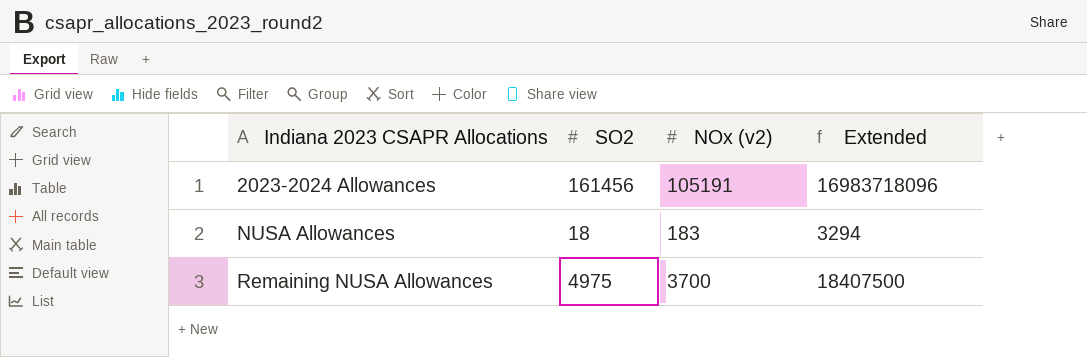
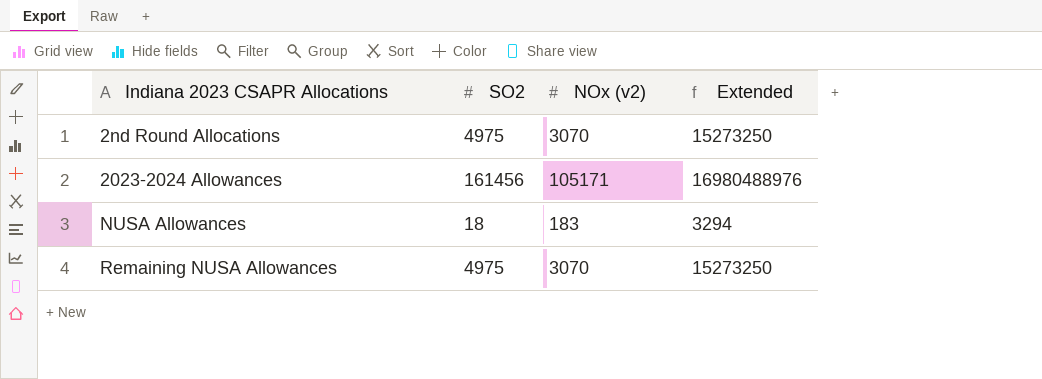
row 2nd Round Allocations: none -> 4975 | 3070 | 15273250
2023-2024 Allowances | NOx (v2): 105191 -> 105171
2023-2024 Allowances | Extended: 16983718096 -> 16980488976
Remaining NUSA Allowances | NOx (v2): 3700 -> 3070
Remaining NUSA Allowances | Extended: 18407500 -> 15273250

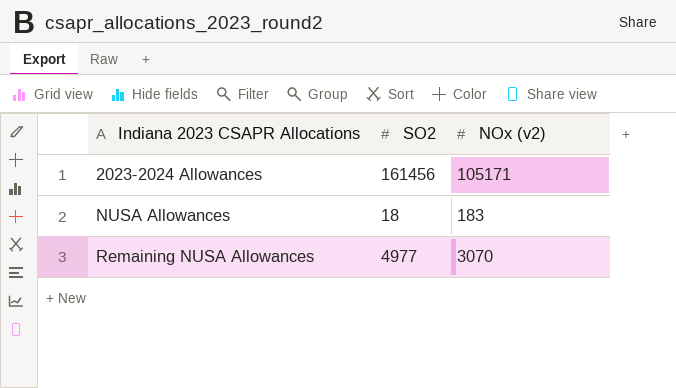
column Extended | formula: [SO2] * [NOx (v2)] -> none
row 2nd Round Allocations: 4975 | 3070 | 15273250 -> none
Remaining NUSA Allowances | SO2: 4975 -> 4977

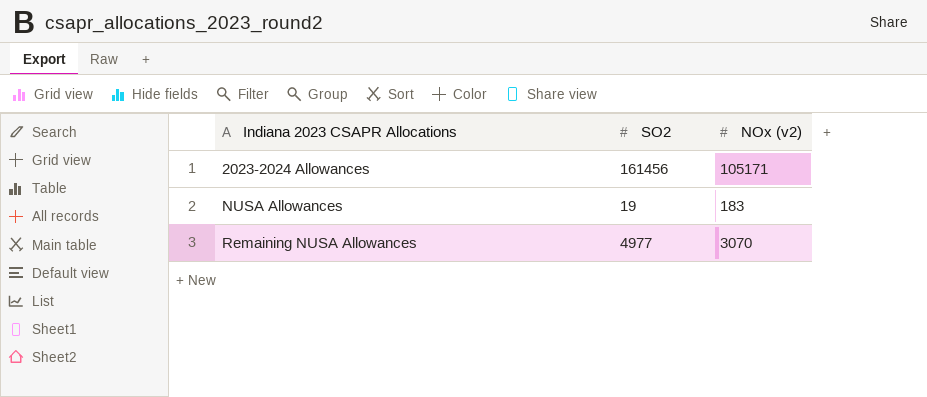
NUSA Allowances | SO2: 18 -> 19

